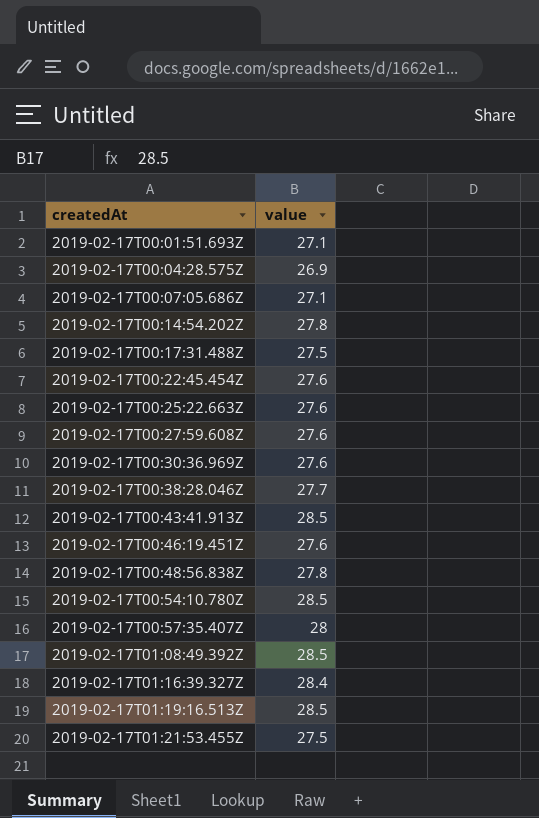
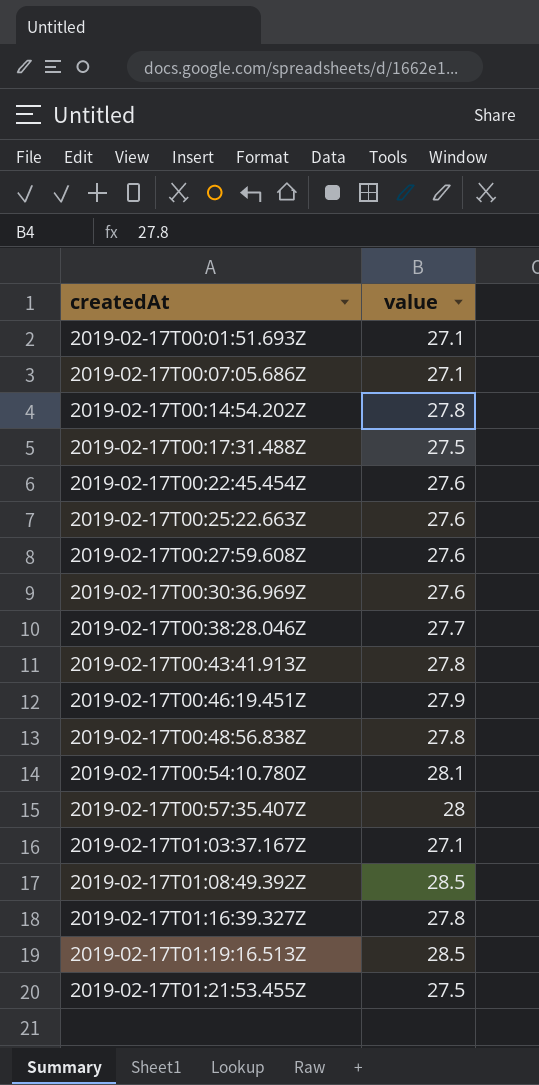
row 2019-02-17T00:04:28.575Z: 26.9 -> none
2019-02-17T00:43:41.913Z | value: 28.5 -> 27.8
2019-02-17T00:46:19.451Z | value: 27.6 -> 27.9
2019-02-17T00:54:10.780Z | value: 28.5 -> 28.1
row 2019-02-17T01:03:37.167Z: none -> 27.1
2019-02-17T01:16:39.327Z | value: 28.4 -> 27.8

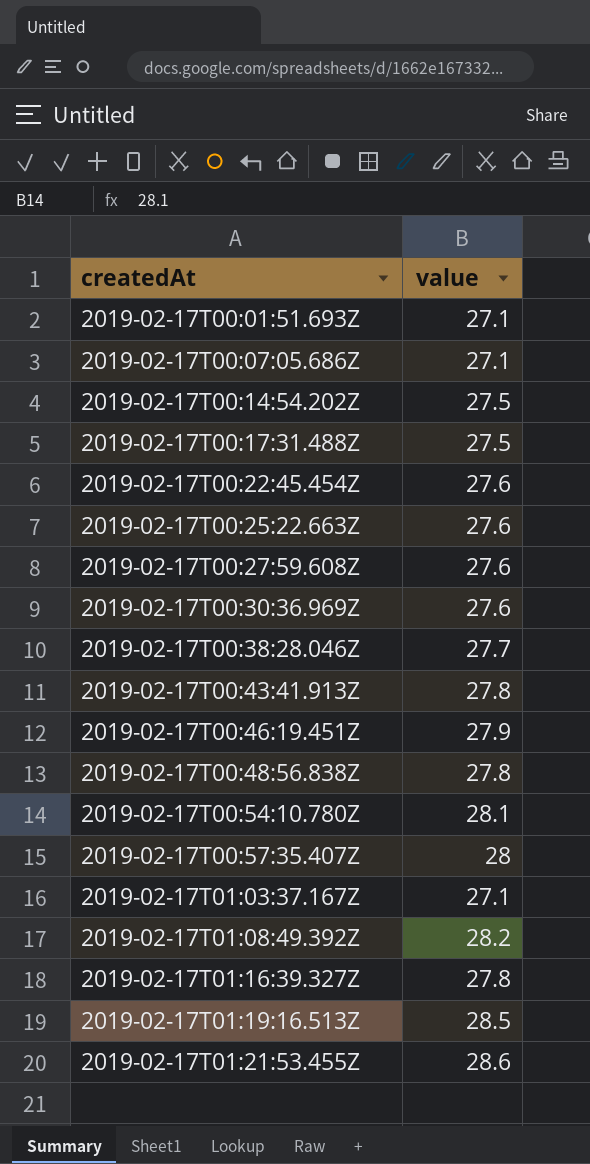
2019-02-17T00:14:54.202Z | value: 27.8 -> 27.5
2019-02-17T01:08:49.392Z | value: 28.5 -> 28.2
2019-02-17T01:21:53.455Z | value: 27.5 -> 28.6

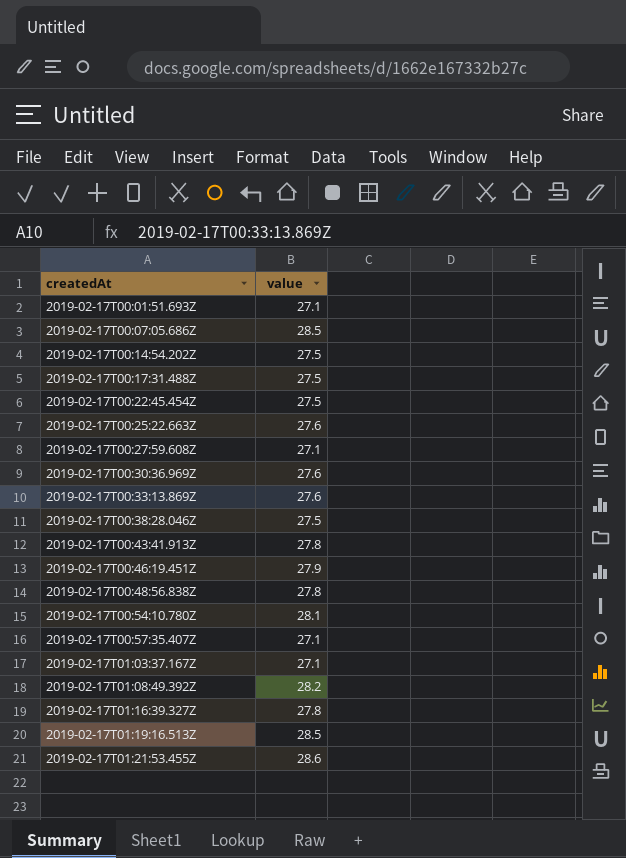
2019-02-17T00:07:05.686Z | value: 27.1 -> 28.5
2019-02-17T00:22:45.454Z | value: 27.6 -> 27.5
2019-02-17T00:27:59.608Z | value: 27.6 -> 27.1
row 2019-02-17T00:33:13.869Z: none -> 27.6
2019-02-17T00:38:28.046Z | value: 27.7 -> 27.5
2019-02-17T00:57:35.407Z | value: 28 -> 27.1

